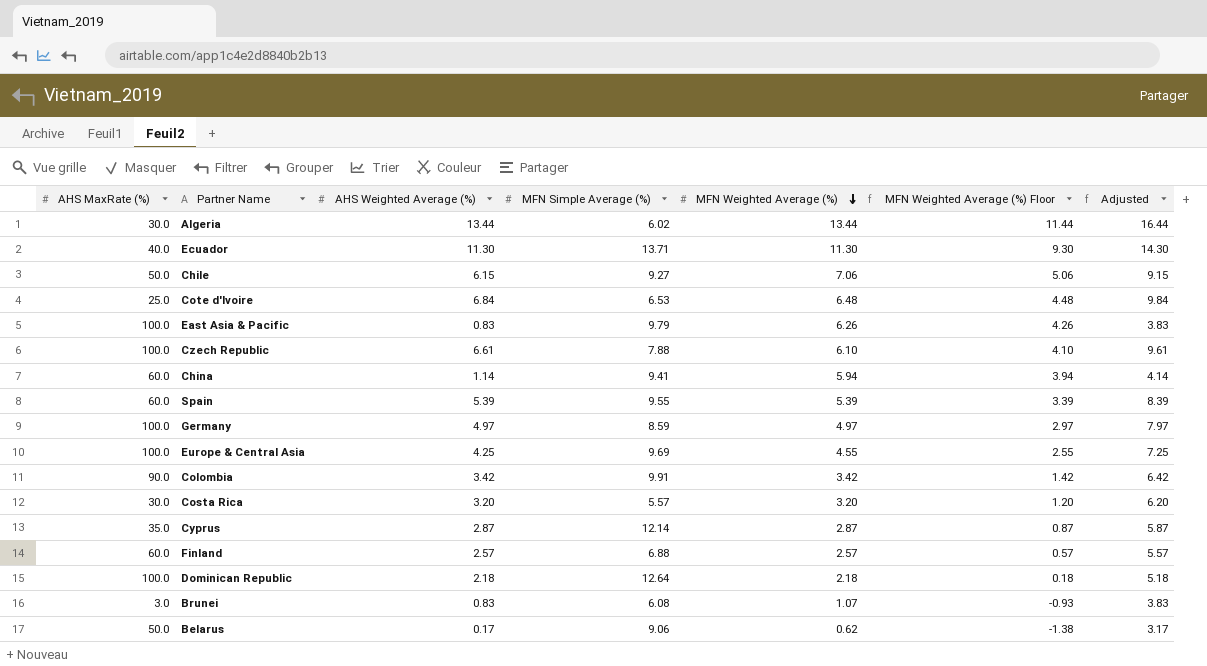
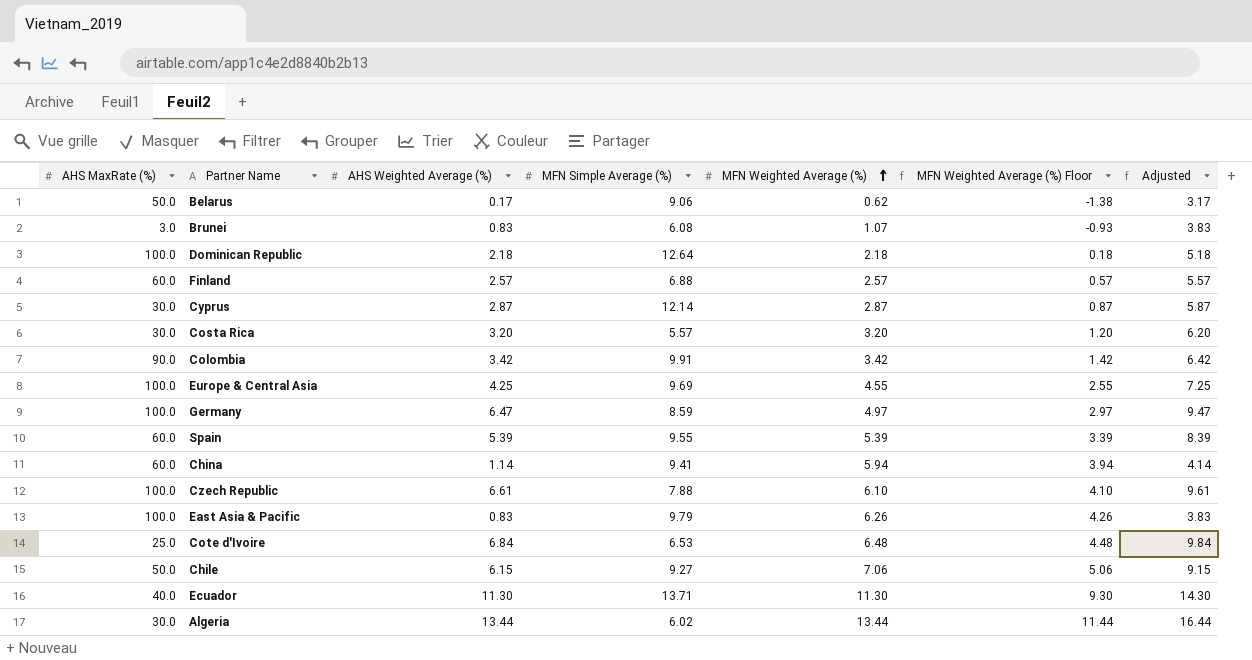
row order: MFN Weighted Average (%) descending -> MFN Weighted Average (%) ascending
Cyprus | AHS MaxRate (%): 35.0 -> 30.0
Germany | AHS Weighted Average (%): 4.97 -> 6.47
Germany | Adjusted: 7.97 -> 9.47

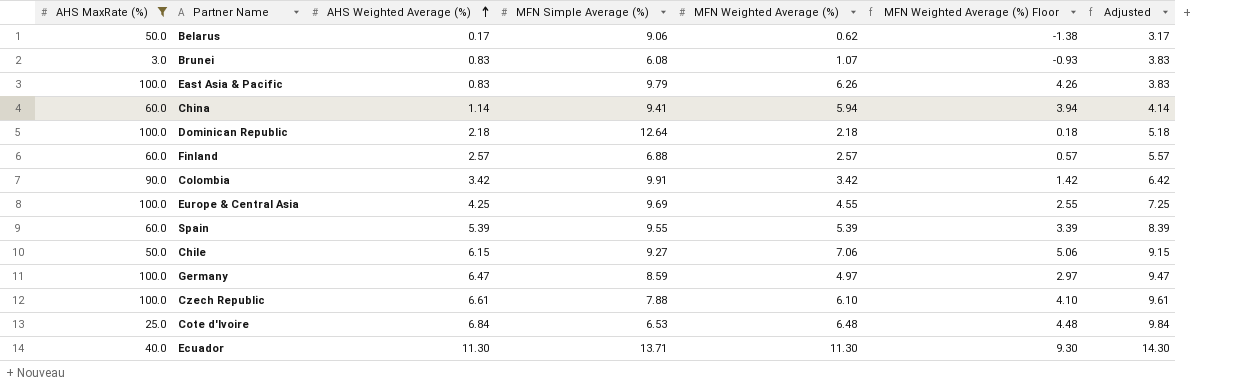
filter: none -> AHS MaxRate (%) != 30.0
row order: MFN Weighted Average (%) ascending -> AHS Weighted Average (%) ascending

